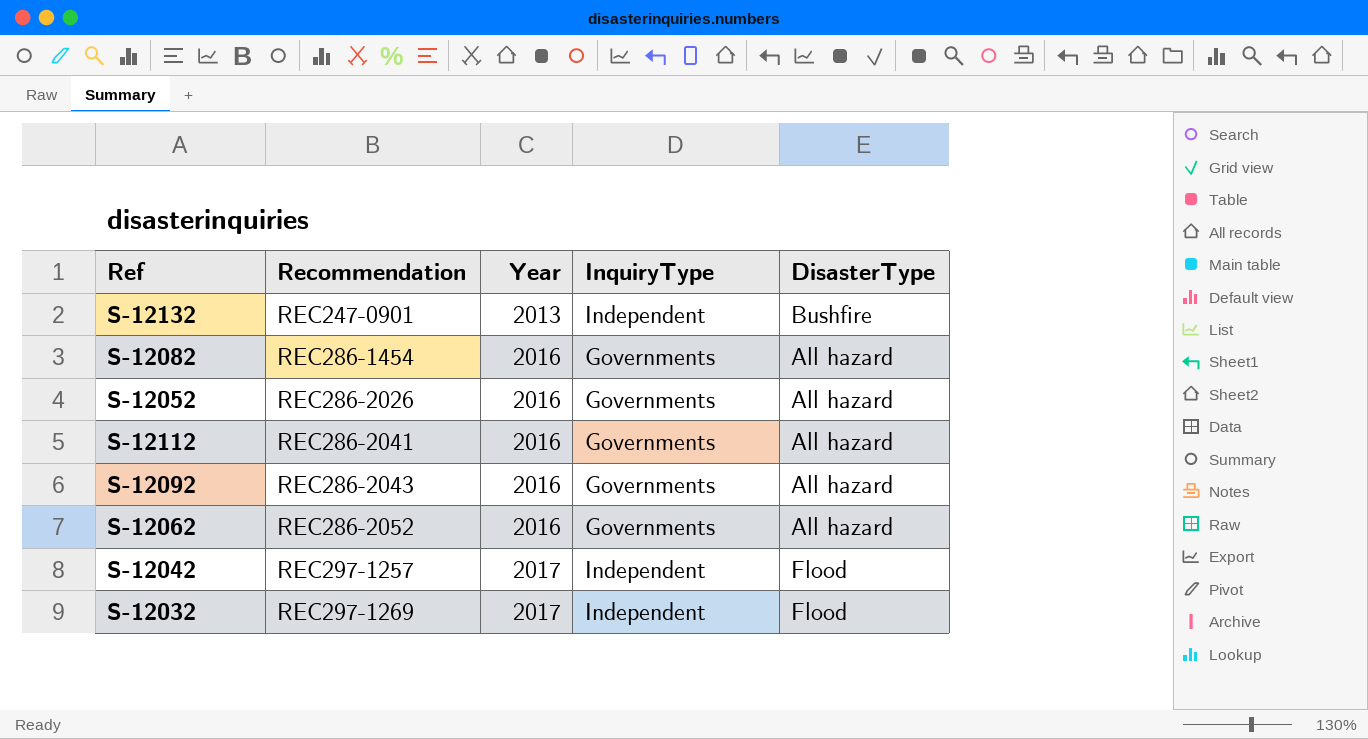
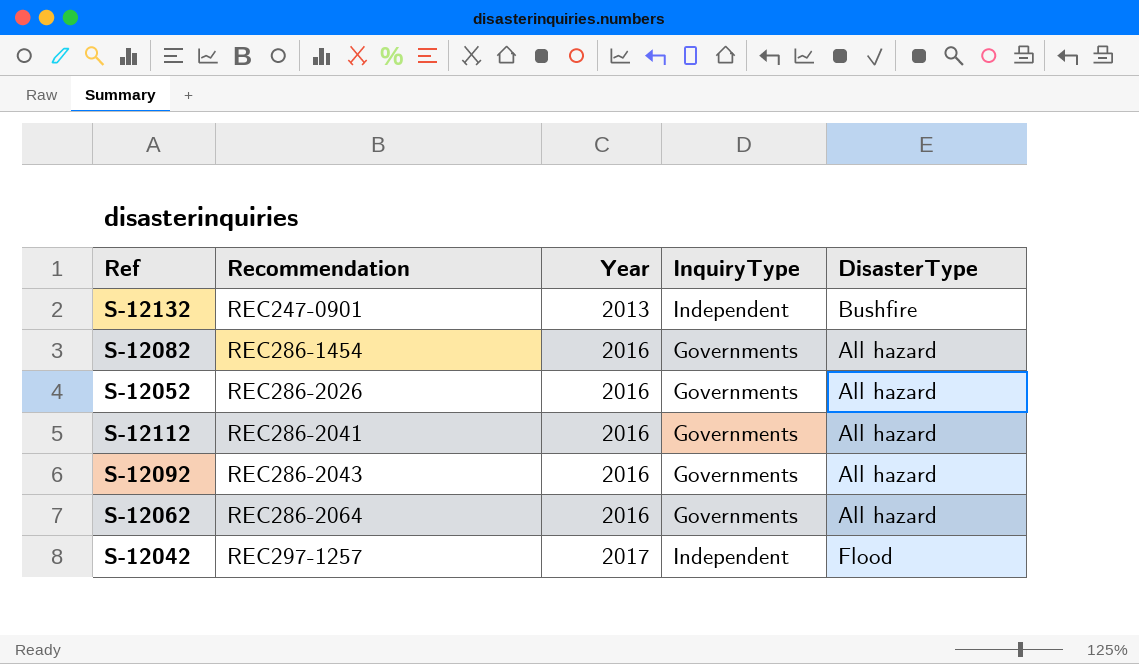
row S-12032: REC297-1269 | 2017 | Independent | Flood -> none
S-12062 | Recommendation: REC286-2052 -> REC286-2064

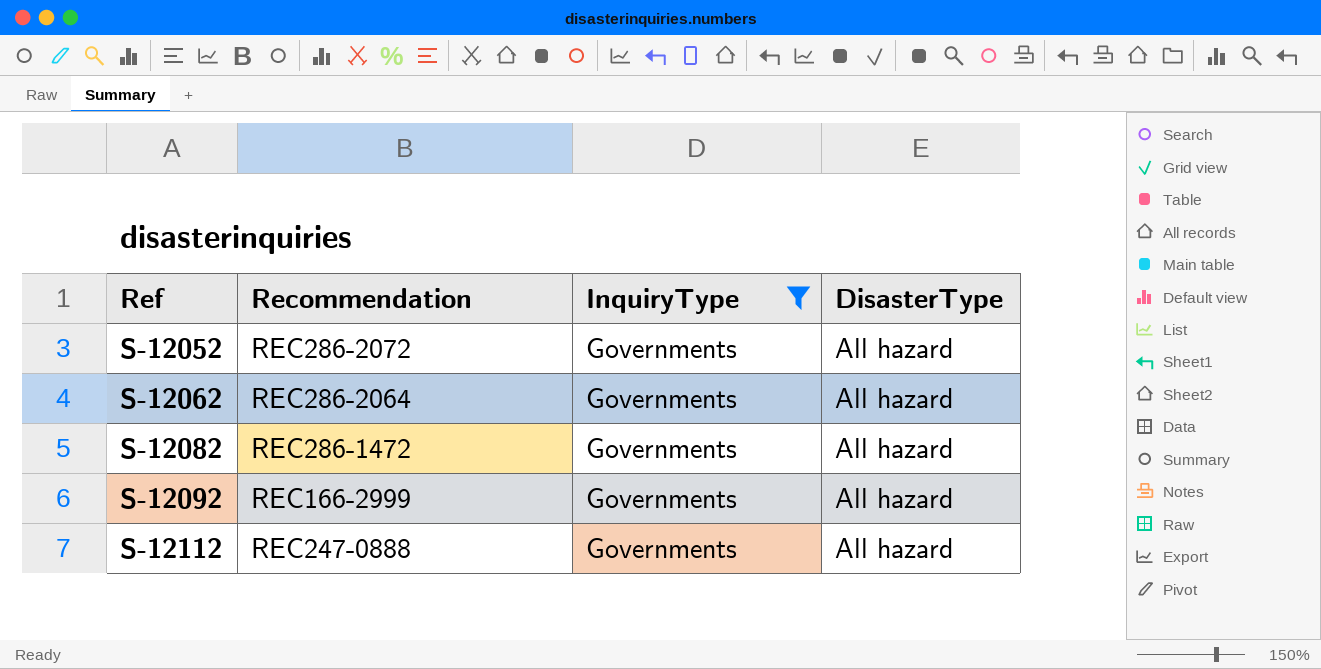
filter: none -> InquiryType = Governments
row order: Recommendation ascending -> Ref ascending
column Year | position: 3 -> none
S-12052 | Recommendation: REC286-2026 -> REC286-2072
S-12082 | Recommendation: REC286-1454 -> REC286-1472
S-12092 | Recommendation: REC286-2043 -> REC166-2999
S-12112 | Recommendation: REC286-2041 -> REC247-0888

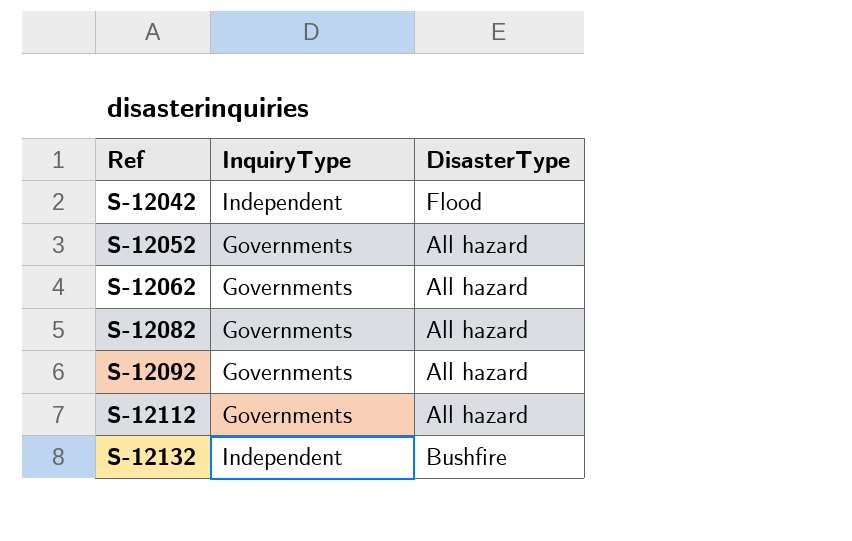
filter: InquiryType = Governments -> none
column Recommendation | position: 2 -> none

